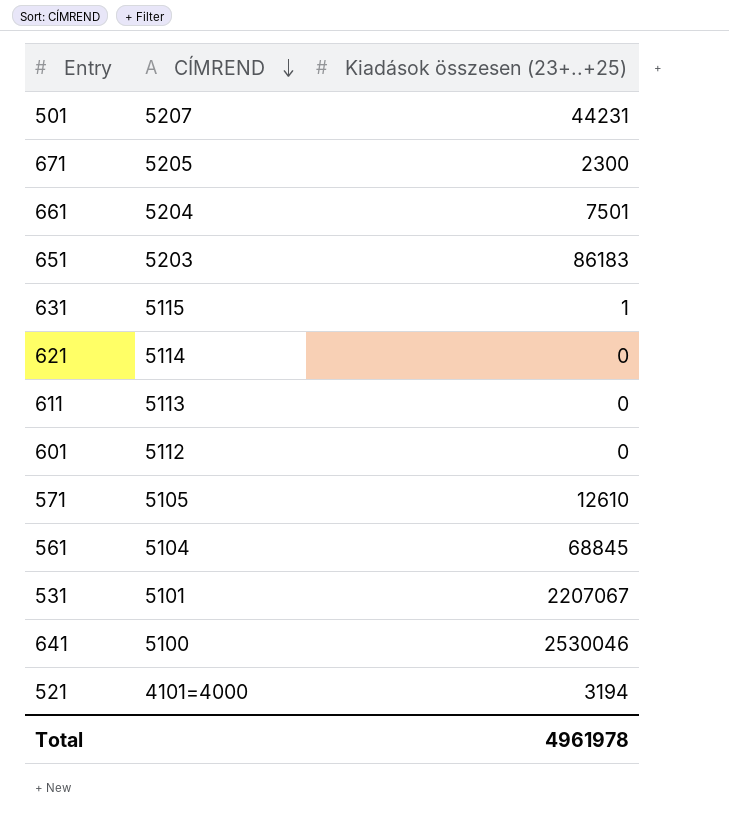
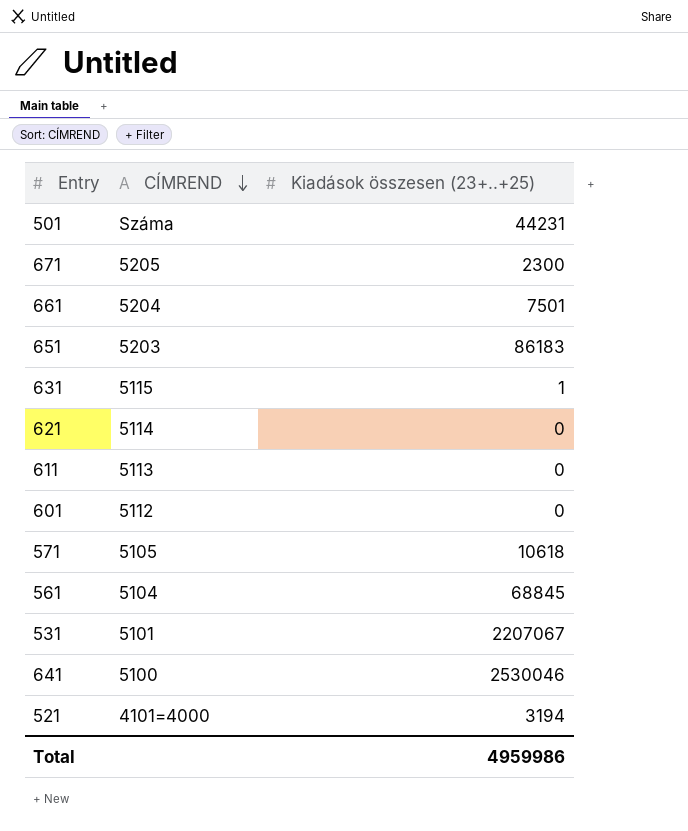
501 | CÍMREND: 5207 -> Száma
571 | Kiadások összesen (23+..+25): 12610 -> 10618
Total | Kiadások összesen (23+..+25): 4961978 -> 4959986

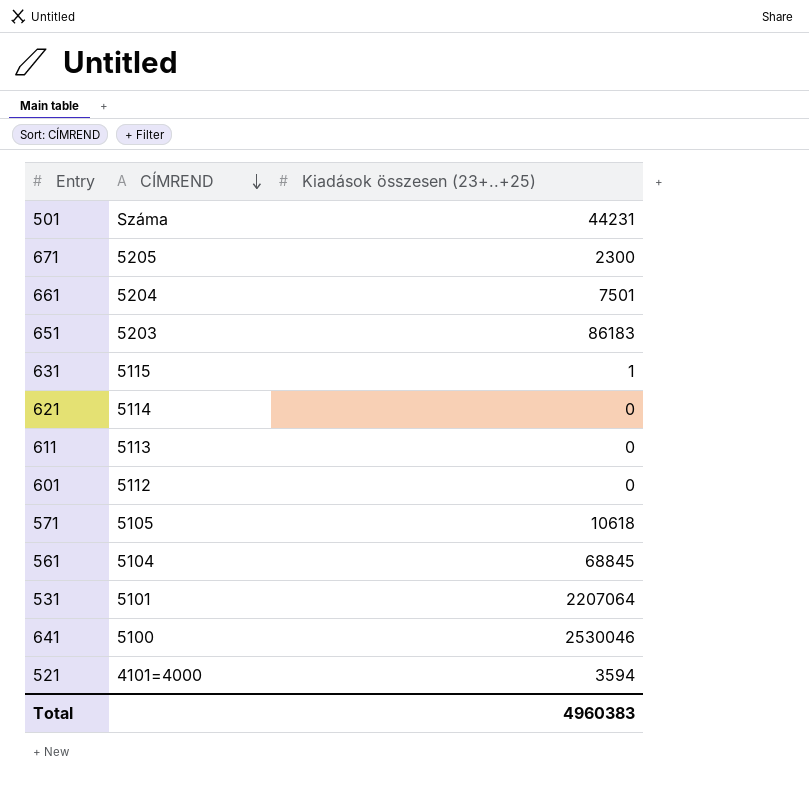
531 | Kiadások összesen (23+..+25): 2207067 -> 2207064
521 | Kiadások összesen (23+..+25): 3194 -> 3594
Total | Kiadások összesen (23+..+25): 4959986 -> 4960383

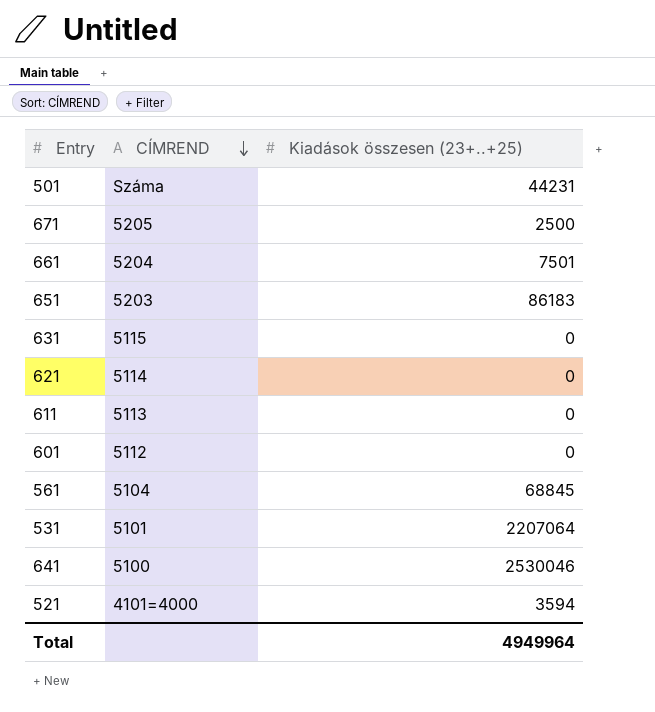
row 571: 5105 | 10618 -> none
671 | Kiadások összesen (23+..+25): 2300 -> 2500
631 | Kiadások összesen (23+..+25): 1 -> 0
Total | Kiadások összesen (23+..+25): 4960383 -> 4949964

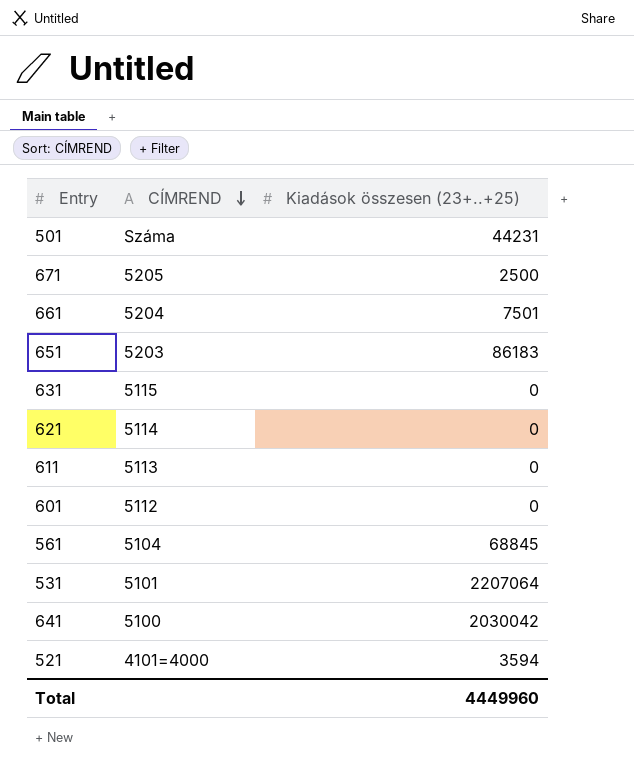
641 | Kiadások összesen (23+..+25): 2530046 -> 2030042
Total | Kiadások összesen (23+..+25): 4949964 -> 4449960

